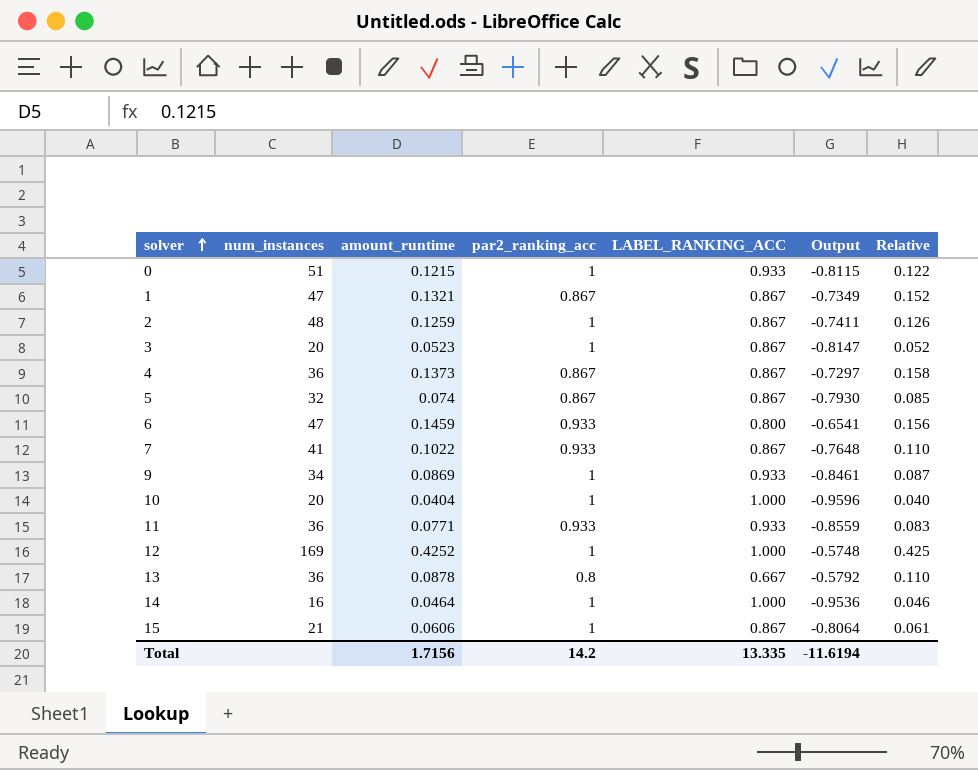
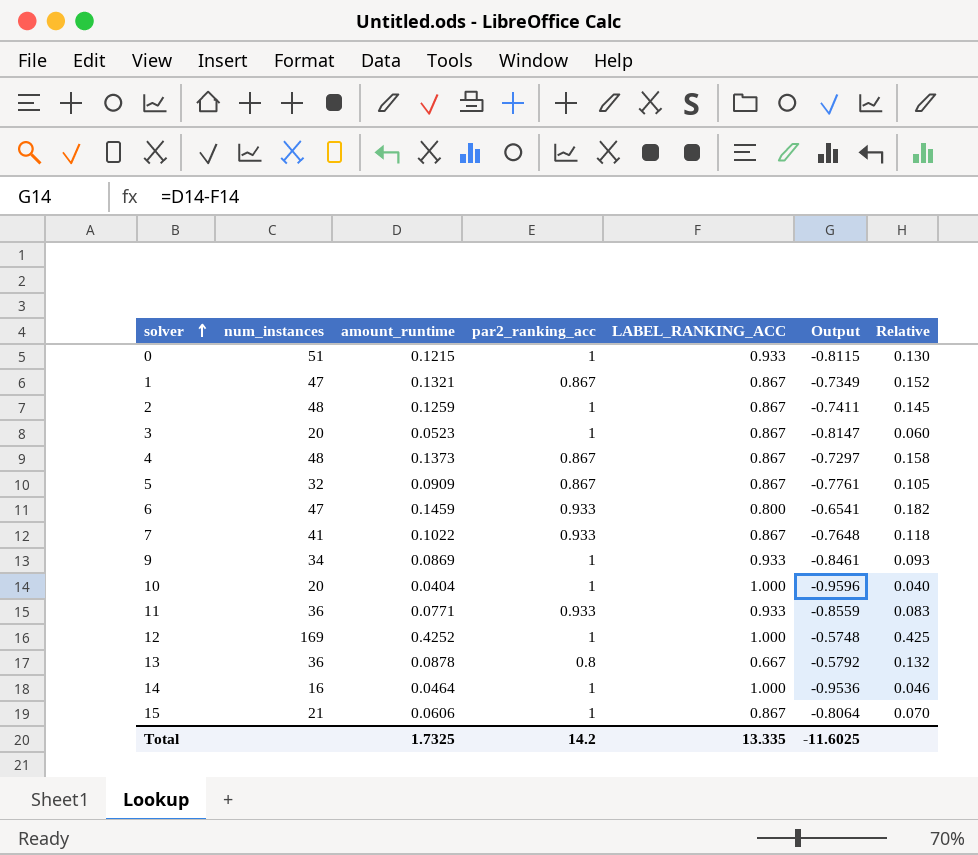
column Relative | formula: [amount_runtime] / [par2_ranking_acc] -> [amount_runtime] / [LABEL_RANKING_ACC]
4 | num_instances: 36 -> 48
5 | amount_runtime: 0.074 -> 0.0909
5 | Output: -0.7930 -> -0.7761
Total | amount_runtime: 1.7156 -> 1.7325
Total | Output: -11.6194 -> -11.6025

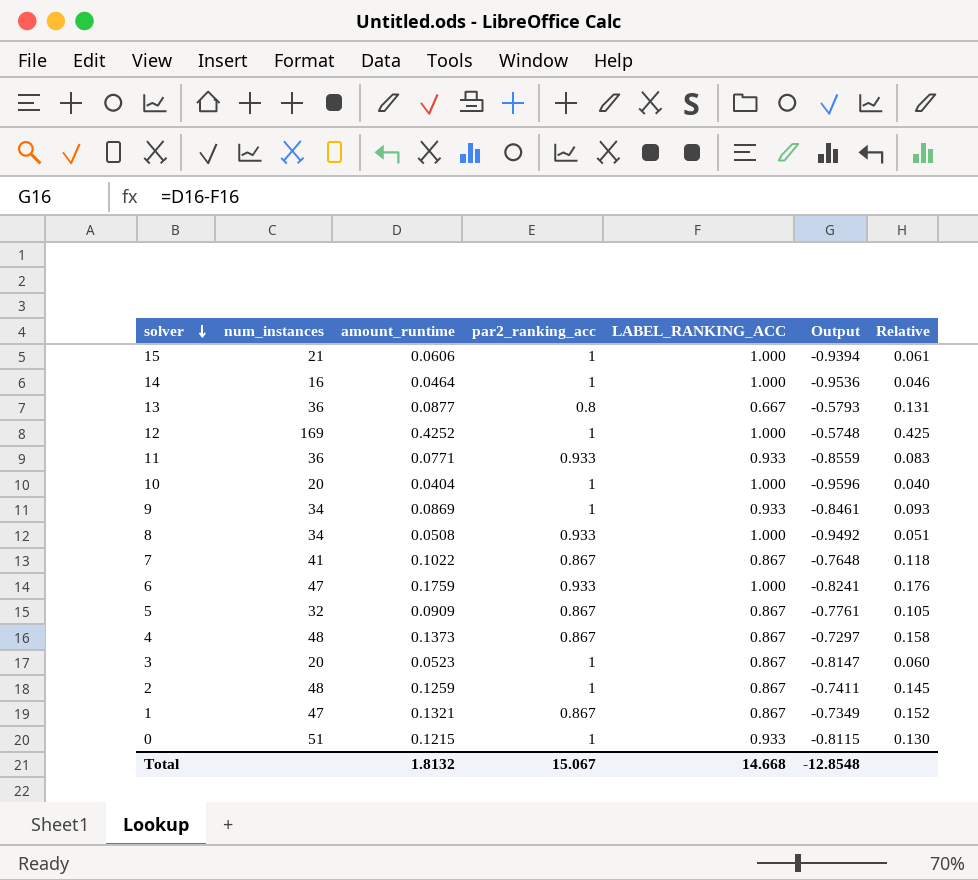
row order: solver ascending -> solver descending
15 | LABEL_RANKING_ACC: 0.867 -> 1.000
15 | Output: -0.8064 -> -0.9394
15 | Relative: 0.070 -> 0.061
13 | amount_runtime: 0.0878 -> 0.0877
13 | Output: -0.5792 -> -0.5793
13 | Relative: 0.132 -> 0.131
row 8: none -> 34 | 0.0508 | 0.933 | 1.000 | -0.9492 | 0.051
7 | par2_ranking_acc: 0.933 -> 0.867
6 | amount_runtime: 0.1459 -> 0.1759
6 | LABEL_RANKING_ACC: 0.800 -> 1.000
6 | Output: -0.6541 -> -0.8241
6 | Relative: 0.182 -> 0.176
Total | amount_runtime: 1.7325 -> 1.8132
Total | par2_ranking_acc: 14.2 -> 15.067
Total | LABEL_RANKING_ACC: 13.335 -> 14.668
Total | Output: -11.6025 -> -12.8548

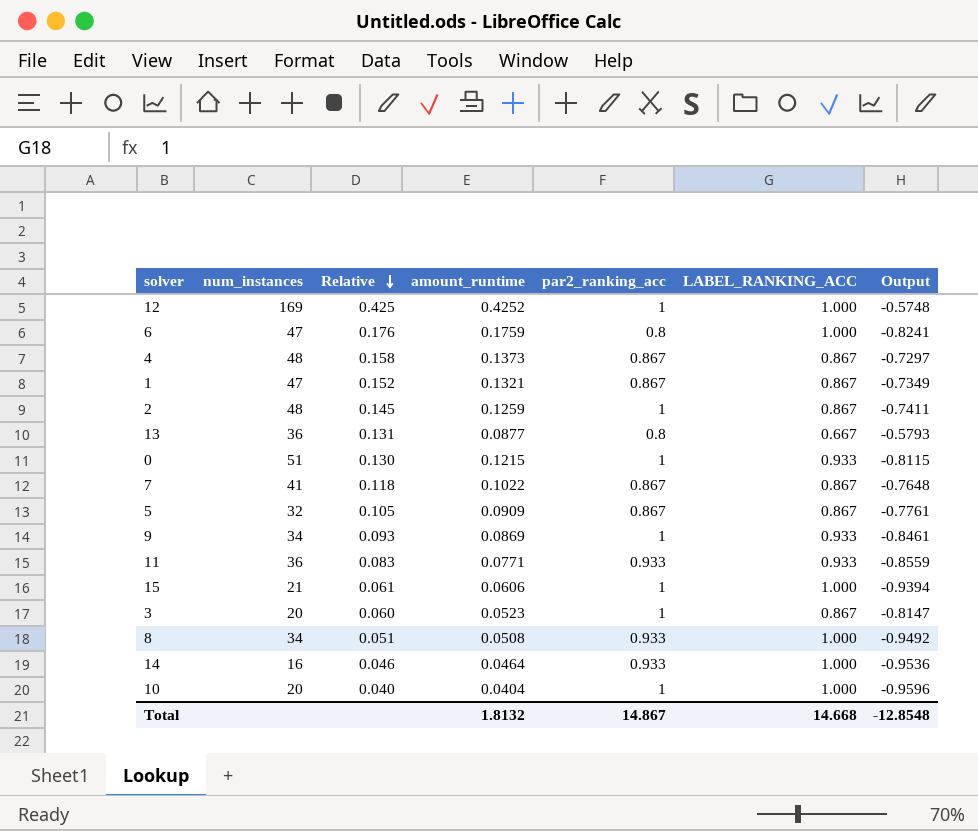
row order: solver descending -> Relative descending
column Relative | position: 7 -> 3
6 | par2_ranking_acc: 0.933 -> 0.8
14 | par2_ranking_acc: 1 -> 0.933
Total | par2_ranking_acc: 15.067 -> 14.867

